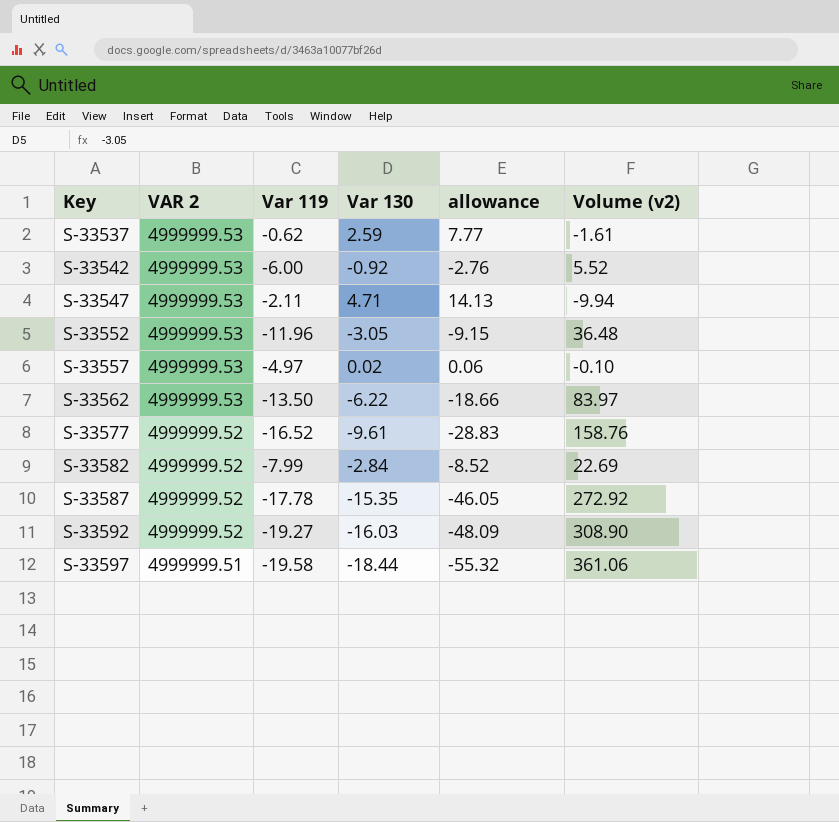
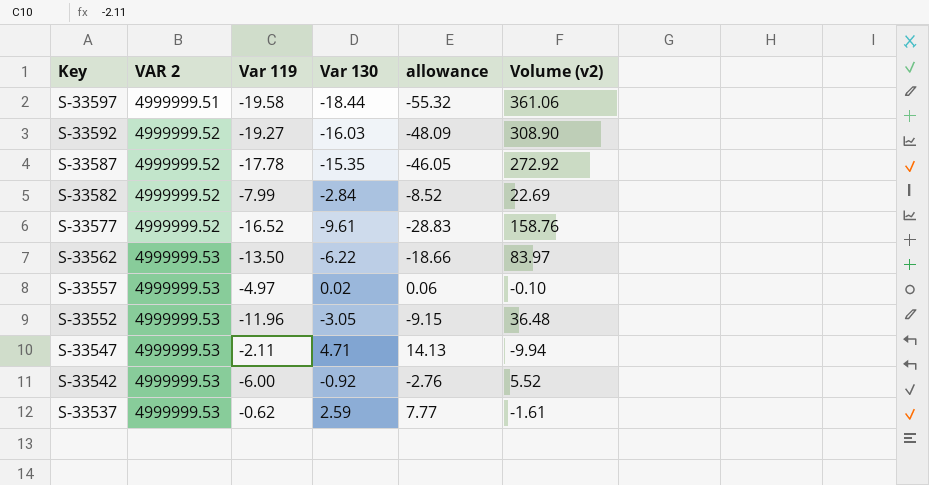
row order: Key ascending -> Key descending

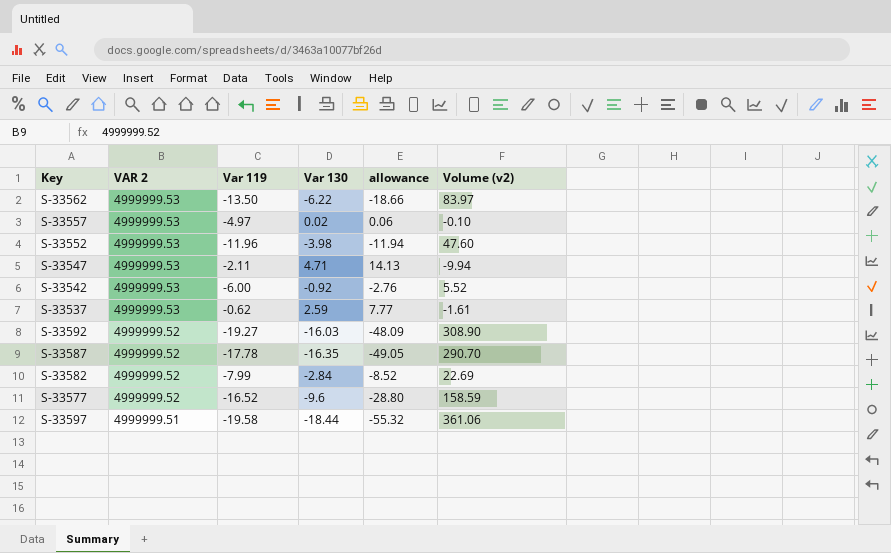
row order: Key descending -> VAR 2 descending
S-33552 | Var 130: -3.05 -> -3.98
S-33552 | allowance: -9.15 -> -11.94
S-33552 | Volume (v2): 36.48 -> 47.60
S-33587 | Var 130: -15.35 -> -16.35
S-33587 | allowance: -46.05 -> -49.05
S-33587 | Volume (v2): 272.92 -> 290.70
S-33577 | Var 130: -9.61 -> -9.6
S-33577 | allowance: -28.83 -> -28.80
S-33577 | Volume (v2): 158.76 -> 158.59

